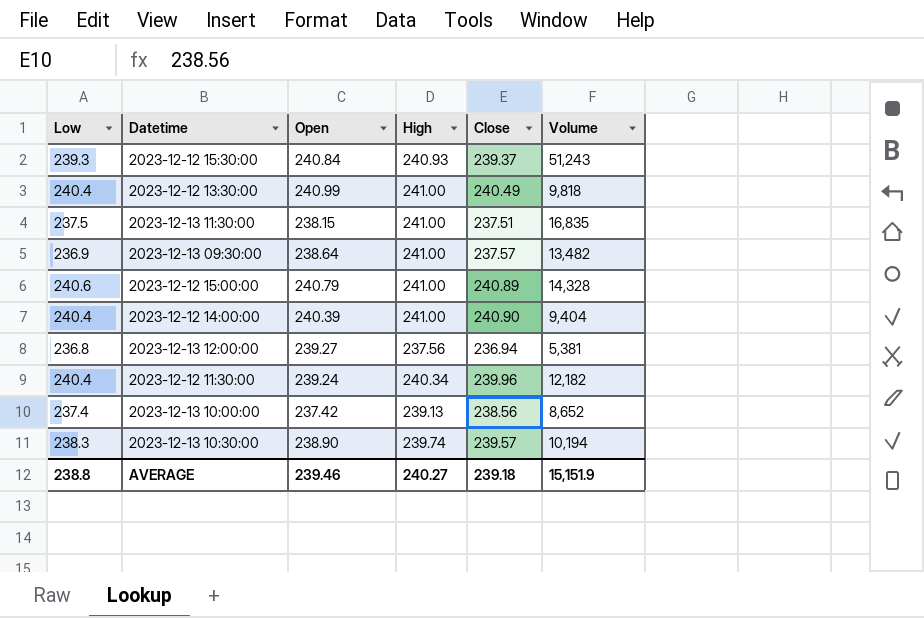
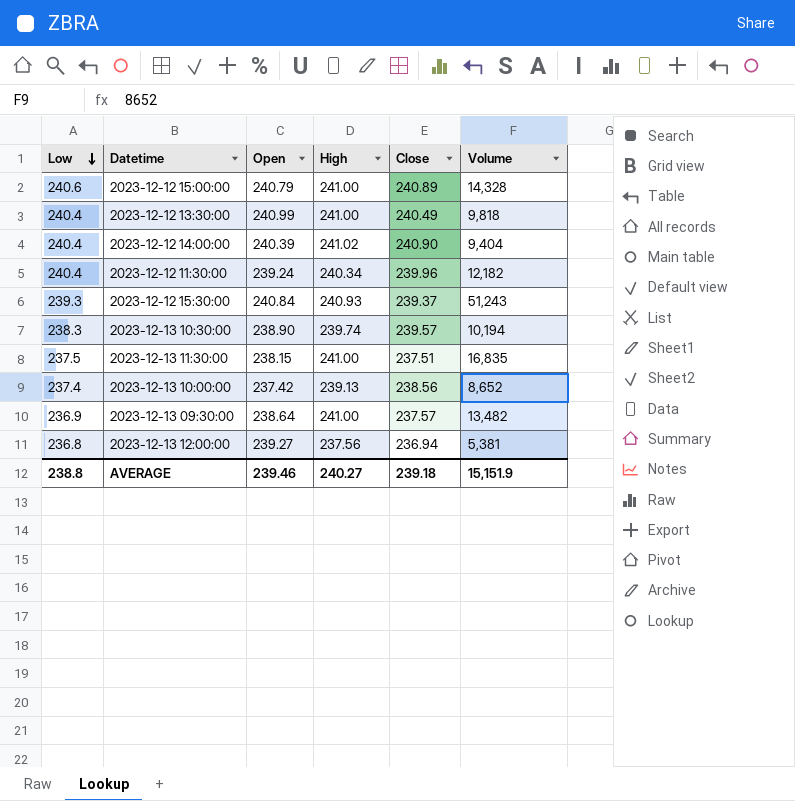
row order: none -> Low descending
2023-12-12 14:00:00 | High: 241.00 -> 241.02

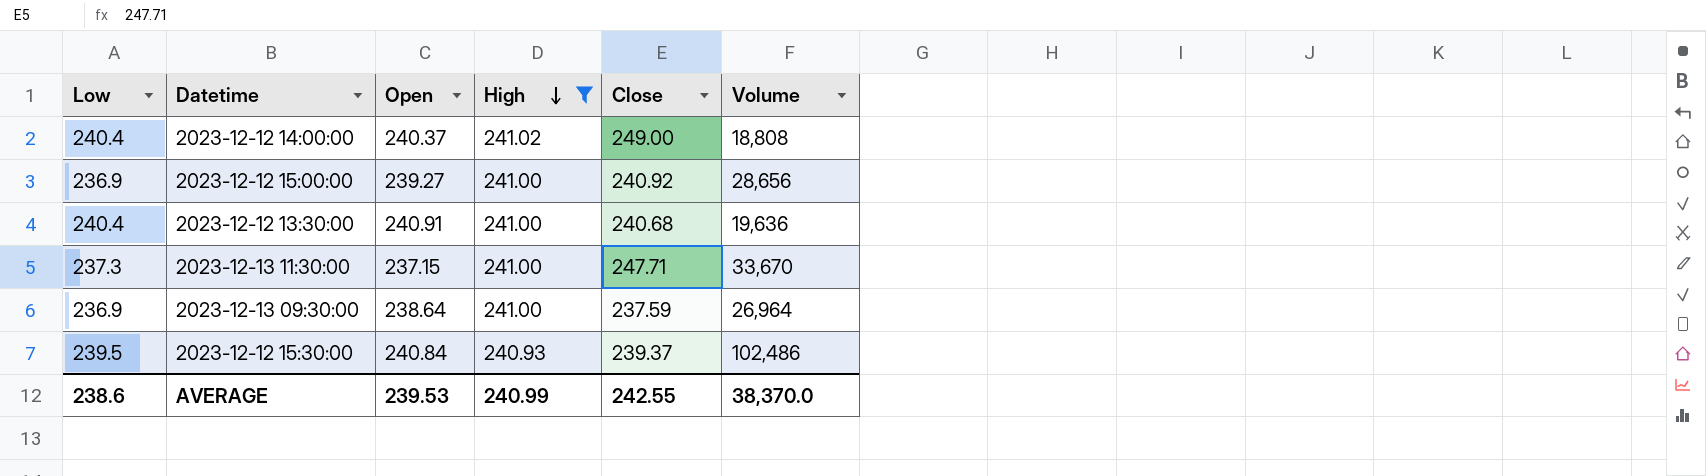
filter: none -> High >= 240.93
row order: Low descending -> High descending
2023-12-12 14:00:00 | Open: 240.39 -> 240.37
2023-12-12 14:00:00 | Close: 240.90 -> 249.00
2023-12-12 14:00:00 | Volume: 9,404 -> 18,808
2023-12-12 15:00:00 | Low: 240.6 -> 236.9
2023-12-12 15:00:00 | Open: 240.79 -> 239.27
2023-12-12 15:00:00 | Close: 240.89 -> 240.92
2023-12-12 15:00:00 | Volume: 14,328 -> 28,656
2023-12-12 13:30:00 | Open: 240.99 -> 240.91
2023-12-12 13:30:00 | Close: 240.49 -> 240.68
2023-12-12 13:30:00 | Volume: 9,818 -> 19,636
2023-12-13 11:30:00 | Low: 237.5 -> 237.3
2023-12-13 11:30:00 | Open: 238.15 -> 237.15
2023-12-13 11:30:00 | Close: 237.51 -> 247.71
2023-12-13 11:30:00 | Volume: 16,835 -> 33,670
2023-12-13 09:30:00 | Close: 237.57 -> 237.59
2023-12-13 09:30:00 | Volume: 13,482 -> 26,964
2023-12-12 15:30:00 | Low: 239.3 -> 239.5
2023-12-12 15:30:00 | Volume: 51,243 -> 102,486
AVERAGE | Low: 238.8 -> 238.6
AVERAGE | Open: 239.46 -> 239.53
AVERAGE | High: 240.27 -> 240.99
AVERAGE | Close: 239.18 -> 242.55
AVERAGE | Volume: 15,151.9 -> 38,370.0

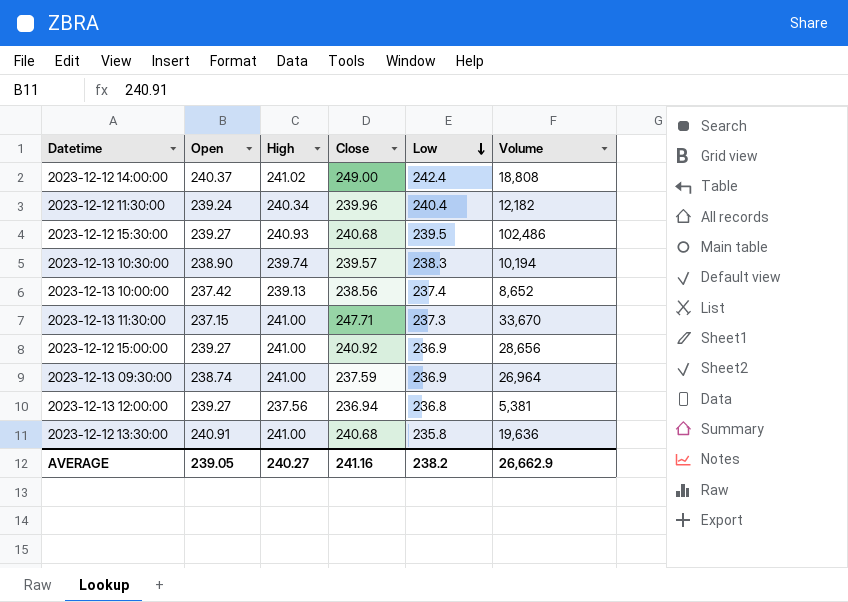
filter: High >= 240.93 -> none
row order: High descending -> Low descending
column Low | position: 1 -> 5
2023-12-12 14:00:00 | Low: 240.4 -> 242.4
2023-12-12 15:30:00 | Open: 240.84 -> 239.27
2023-12-12 15:30:00 | Close: 239.37 -> 240.68
2023-12-13 09:30:00 | Open: 238.64 -> 238.74
2023-12-12 13:30:00 | Low: 240.4 -> 235.8
AVERAGE | Open: 239.53 -> 239.05
AVERAGE | High: 240.99 -> 240.27
AVERAGE | Close: 242.55 -> 241.16
AVERAGE | Low: 238.6 -> 238.2
AVERAGE | Volume: 38,370.0 -> 26,662.9

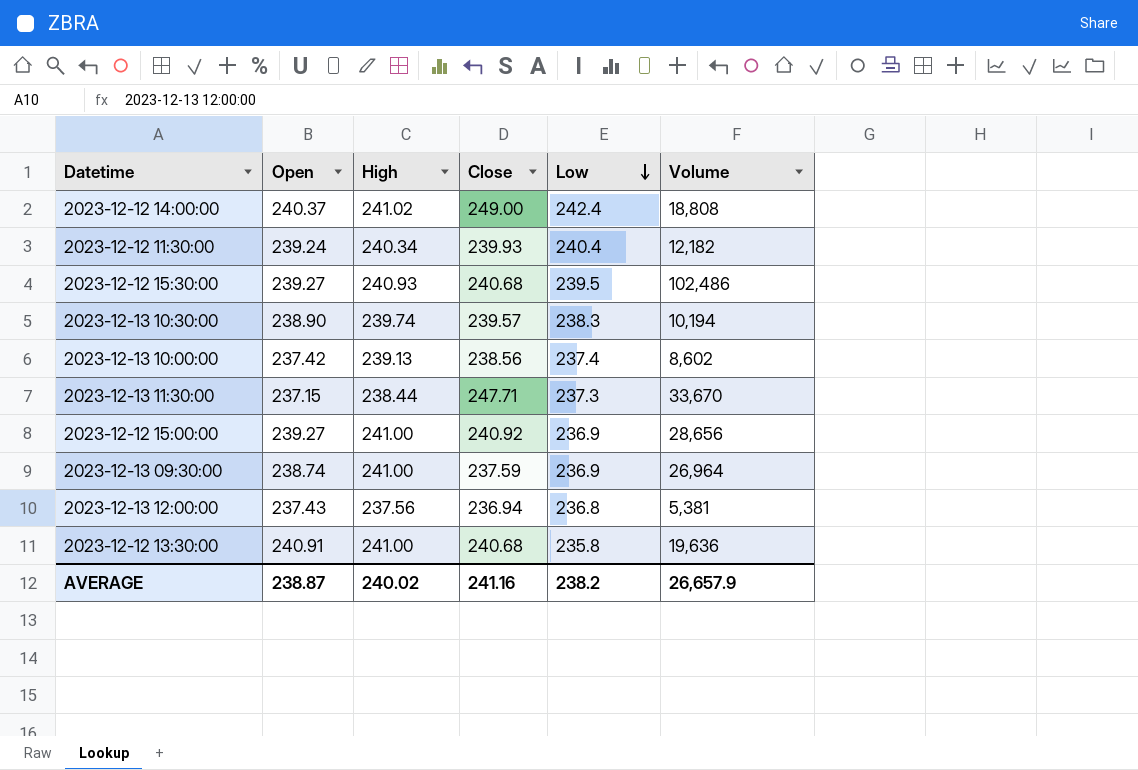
2023-12-12 11:30:00 | Close: 239.96 -> 239.93
2023-12-13 10:00:00 | Volume: 8,652 -> 8,602
2023-12-13 11:30:00 | High: 241.00 -> 238.44
2023-12-13 12:00:00 | Open: 239.27 -> 237.43
AVERAGE | Open: 239.05 -> 238.87
AVERAGE | High: 240.27 -> 240.02
AVERAGE | Volume: 26,662.9 -> 26,657.9

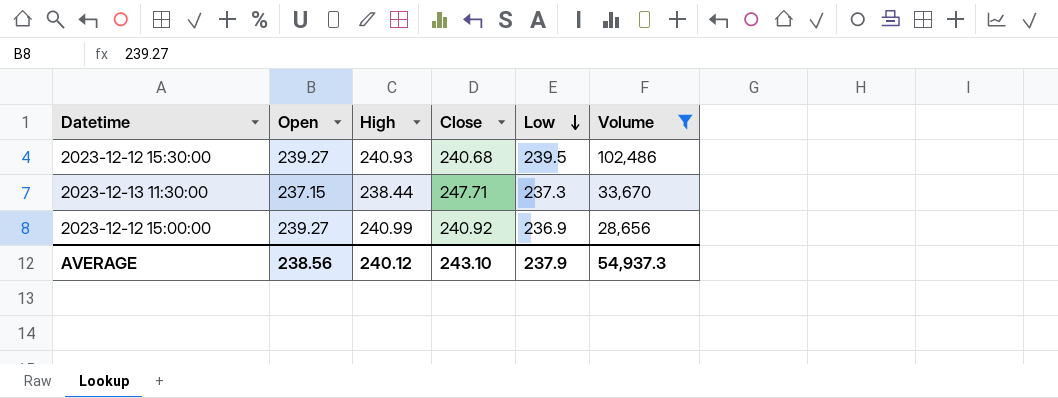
filter: none -> Volume >= 28,656
2023-12-12 15:00:00 | High: 241.00 -> 240.99
AVERAGE | Open: 238.87 -> 238.56
AVERAGE | High: 240.02 -> 240.12
AVERAGE | Close: 241.16 -> 243.10
AVERAGE | Low: 238.2 -> 237.9
AVERAGE | Volume: 26,657.9 -> 54,937.3

